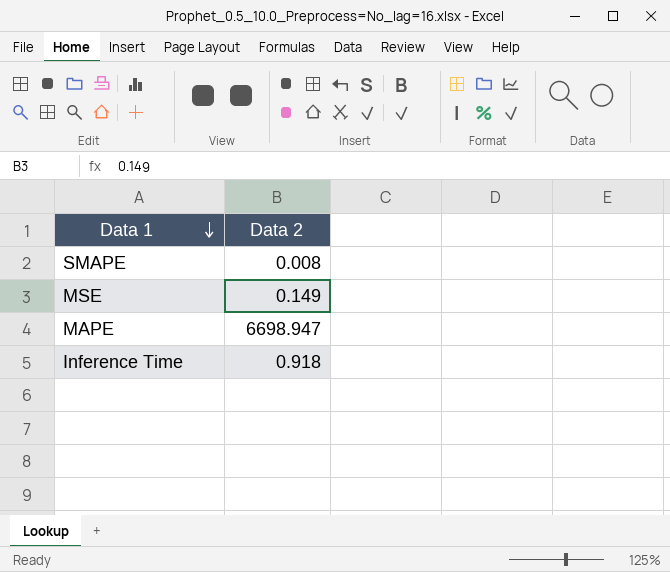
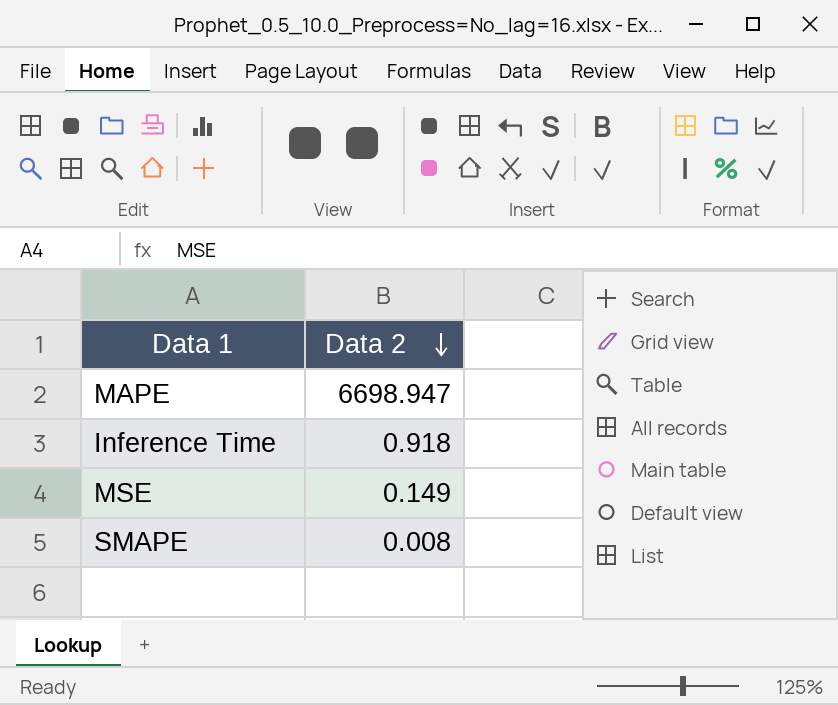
row order: Data 1 descending -> Data 2 descending

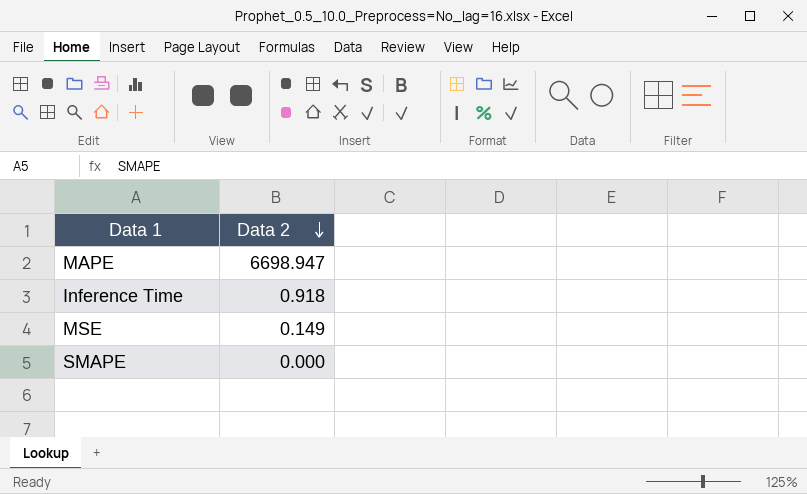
SMAPE | Data 2: 0.008 -> 0.000

